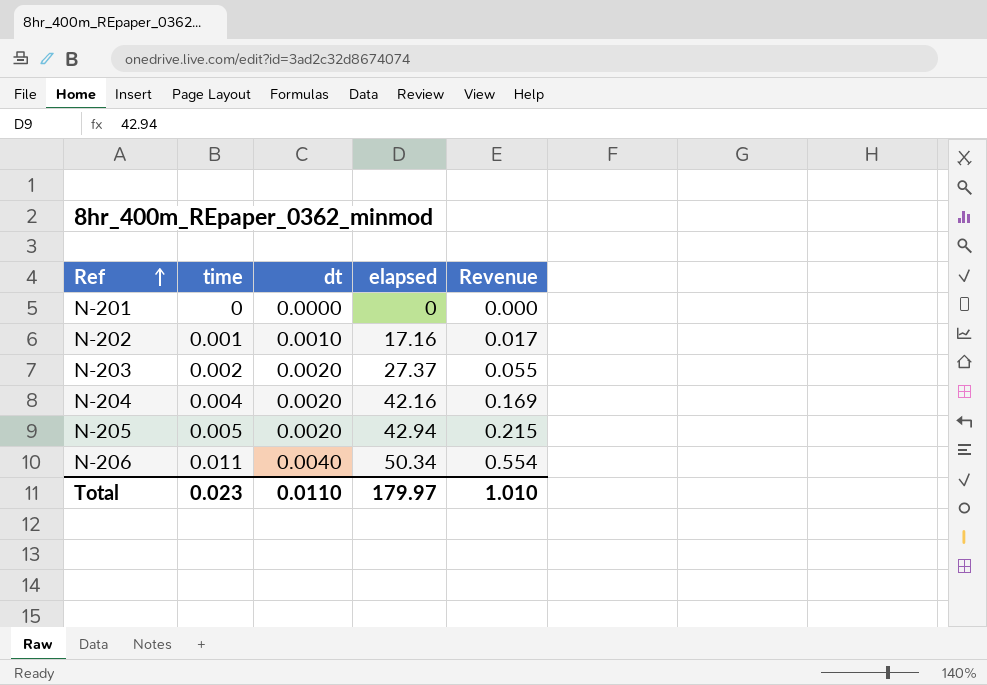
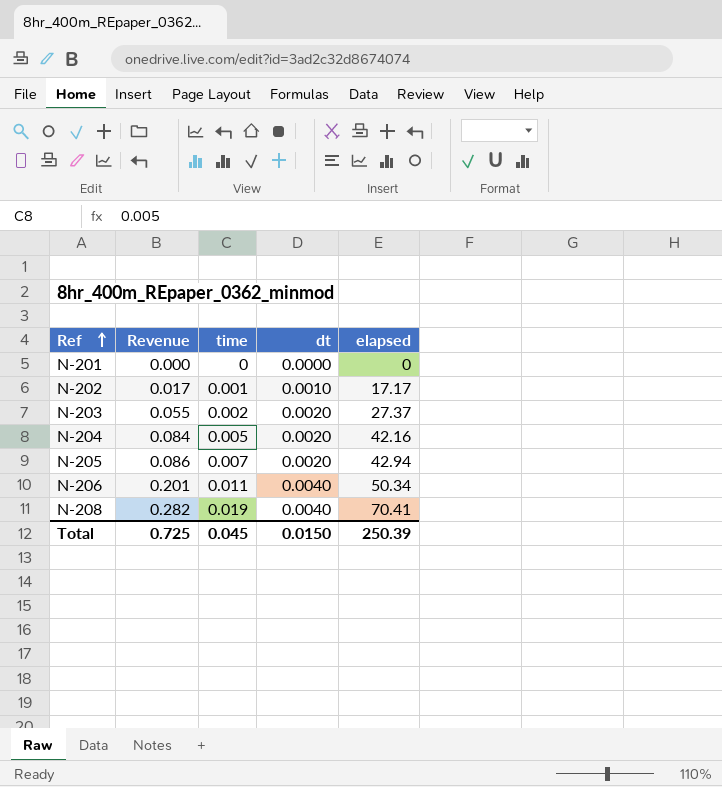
column Revenue | formula: [time] * [elapsed] -> [dt] * [elapsed]
column Revenue | position: 5 -> 2
N-202 | elapsed: 17.16 -> 17.17
N-204 | time: 0.004 -> 0.005
N-205 | time: 0.005 -> 0.007
row N-208: none -> 0.282 | 0.019 | 0.0040 | 70.41
Total | Revenue: 1.010 -> 0.725
Total | time: 0.023 -> 0.045
Total | dt: 0.0110 -> 0.0150
Total | elapsed: 179.97 -> 250.39

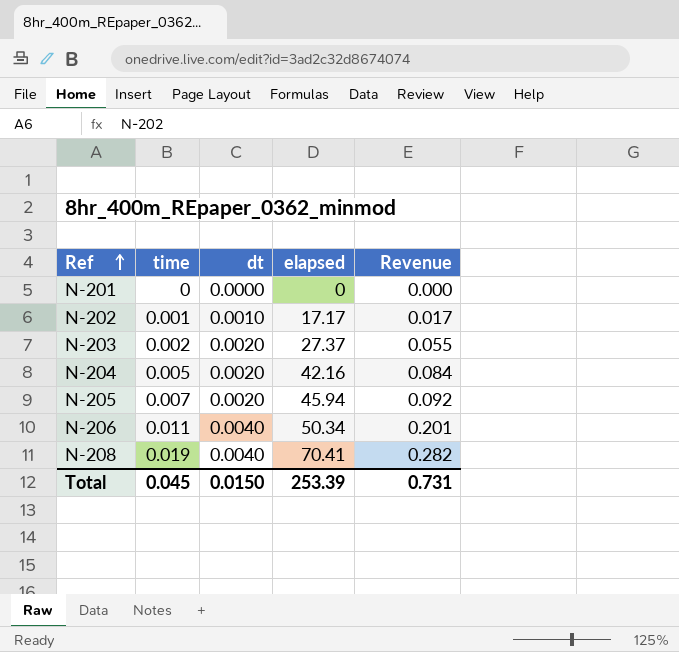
column Revenue | position: 2 -> 5
N-205 | elapsed: 42.94 -> 45.94
N-205 | Revenue: 0.086 -> 0.092
Total | elapsed: 250.39 -> 253.39
Total | Revenue: 0.725 -> 0.731

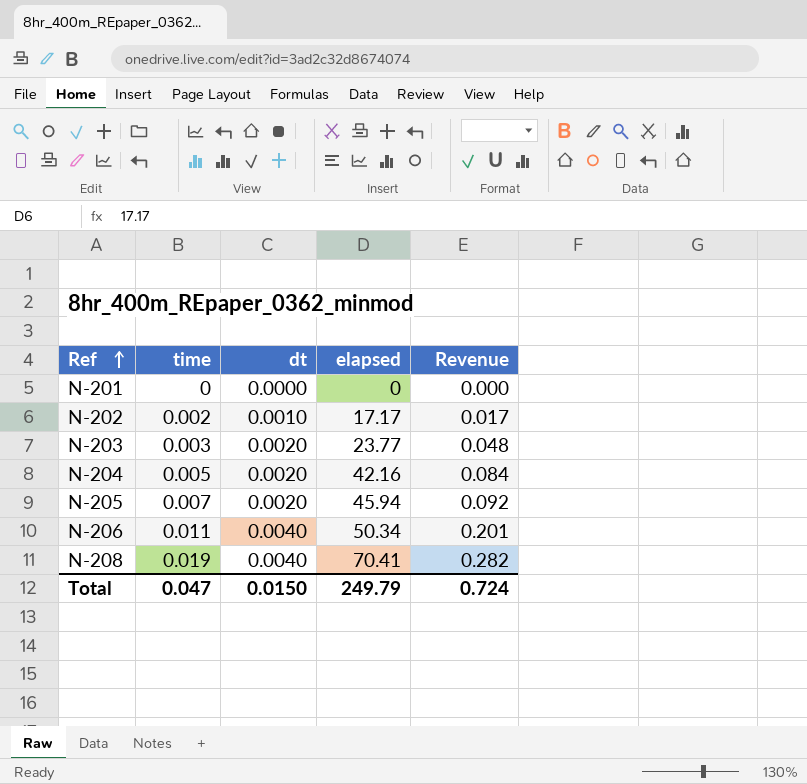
N-202 | time: 0.001 -> 0.002
N-203 | time: 0.002 -> 0.003
N-203 | elapsed: 27.37 -> 23.77
N-203 | Revenue: 0.055 -> 0.048
Total | time: 0.045 -> 0.047
Total | elapsed: 253.39 -> 249.79
Total | Revenue: 0.731 -> 0.724

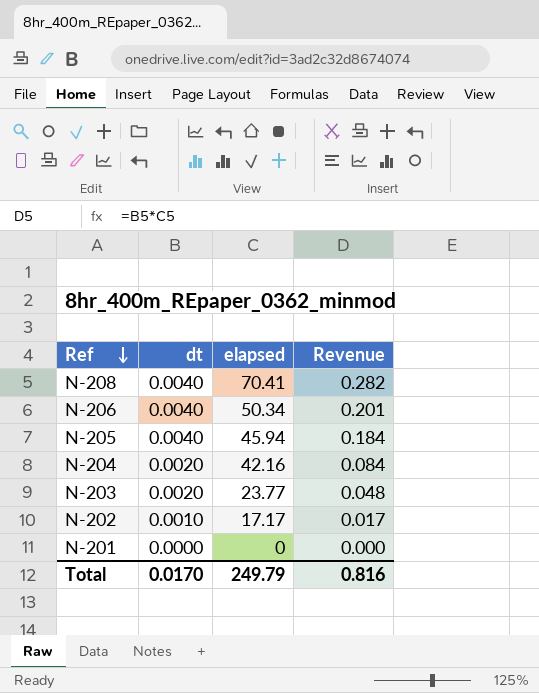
row order: Ref ascending -> Ref descending
column time | position: 2 -> none
N-205 | dt: 0.0020 -> 0.0040
N-205 | Revenue: 0.092 -> 0.184
Total | dt: 0.0150 -> 0.0170
Total | Revenue: 0.724 -> 0.816

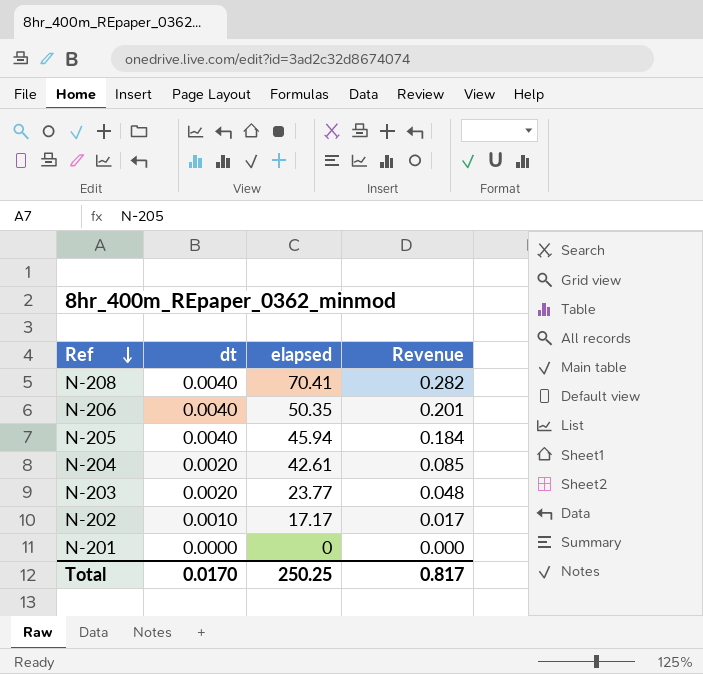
N-206 | elapsed: 50.34 -> 50.35
N-204 | elapsed: 42.16 -> 42.61
N-204 | Revenue: 0.084 -> 0.085
Total | elapsed: 249.79 -> 250.25
Total | Revenue: 0.816 -> 0.817

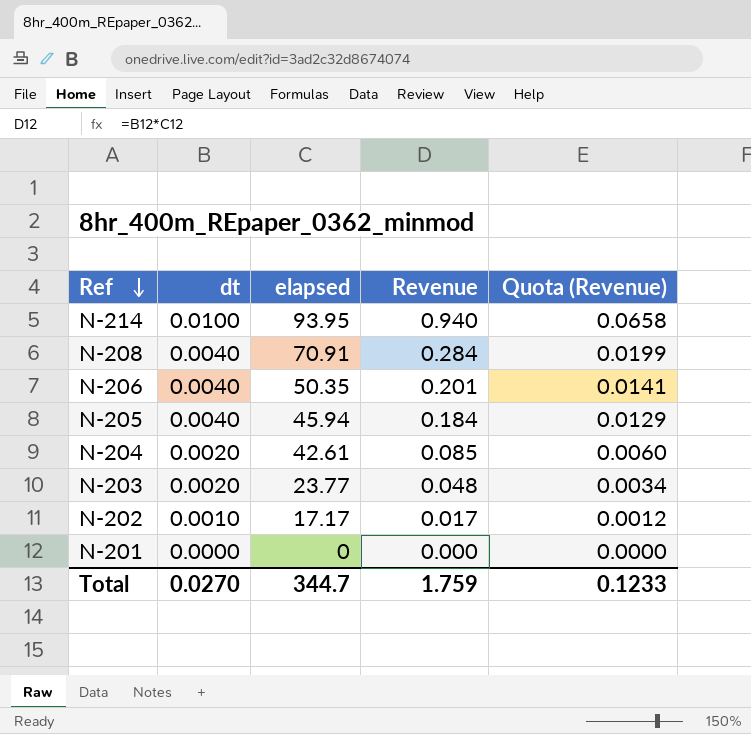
column Quota (Revenue) | formula: none -> [Revenue] * 0.07
row N-214: none -> 0.0100 | 93.95 | 0.940 | 0.0658
N-208 | elapsed: 70.41 -> 70.91
N-208 | Revenue: 0.282 -> 0.284
Total | dt: 0.0170 -> 0.0270
Total | elapsed: 250.25 -> 344.7
Total | Revenue: 0.817 -> 1.759

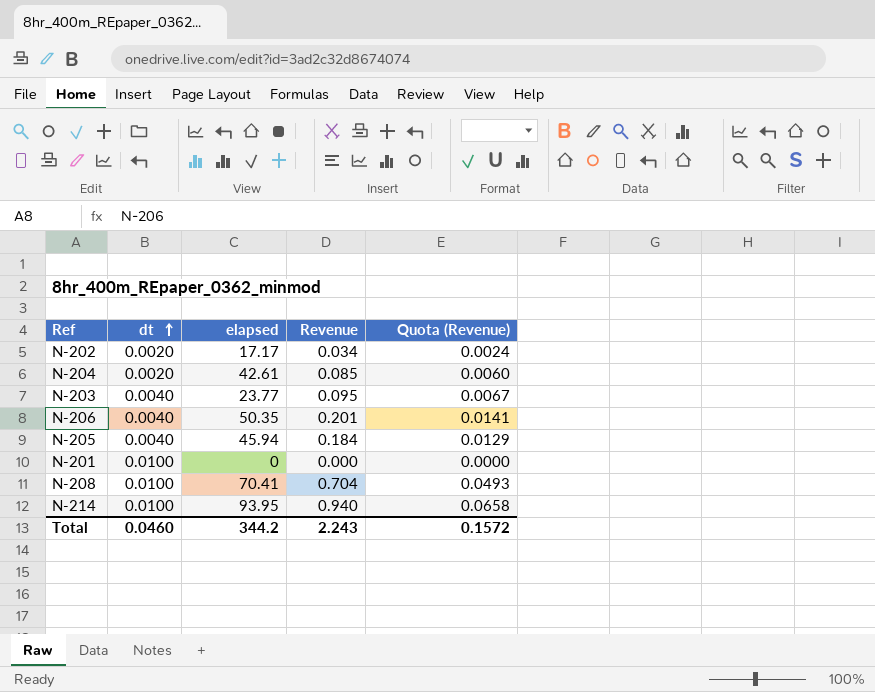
row order: Ref descending -> dt ascending
N-202 | dt: 0.0010 -> 0.0020
N-202 | Revenue: 0.017 -> 0.034
N-202 | Quota (Revenue): 0.0012 -> 0.0024
N-203 | dt: 0.0020 -> 0.0040
N-203 | Revenue: 0.048 -> 0.095
N-203 | Quota (Revenue): 0.0034 -> 0.0067
N-201 | dt: 0.0000 -> 0.0100
N-208 | dt: 0.0040 -> 0.0100
N-208 | elapsed: 70.91 -> 70.41
N-208 | Revenue: 0.284 -> 0.704
N-208 | Quota (Revenue): 0.0199 -> 0.0493
Total | dt: 0.0270 -> 0.0460
Total | elapsed: 344.7 -> 344.2
Total | Revenue: 1.759 -> 2.243
Total | Quota (Revenue): 0.1233 -> 0.1572

